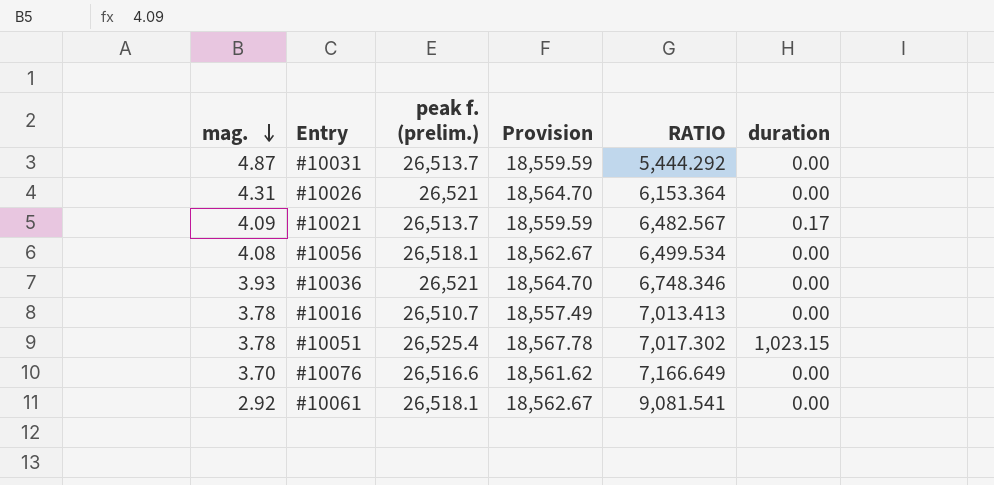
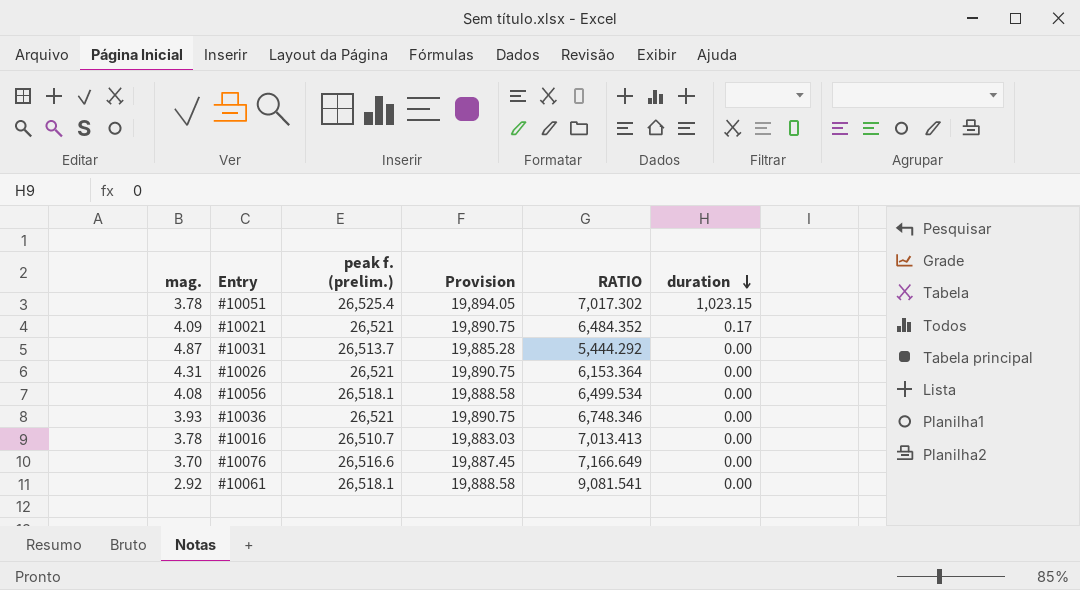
row order: mag. descending -> duration descending
column Provision | formula: [peak f. (prelim.)] * 0.7 -> [peak f. (prelim.)] * 0.75
#10021 | peak f. (prelim.): 26,513.7 -> 26,521
#10021 | RATIO: 6,482.567 -> 6,484.352

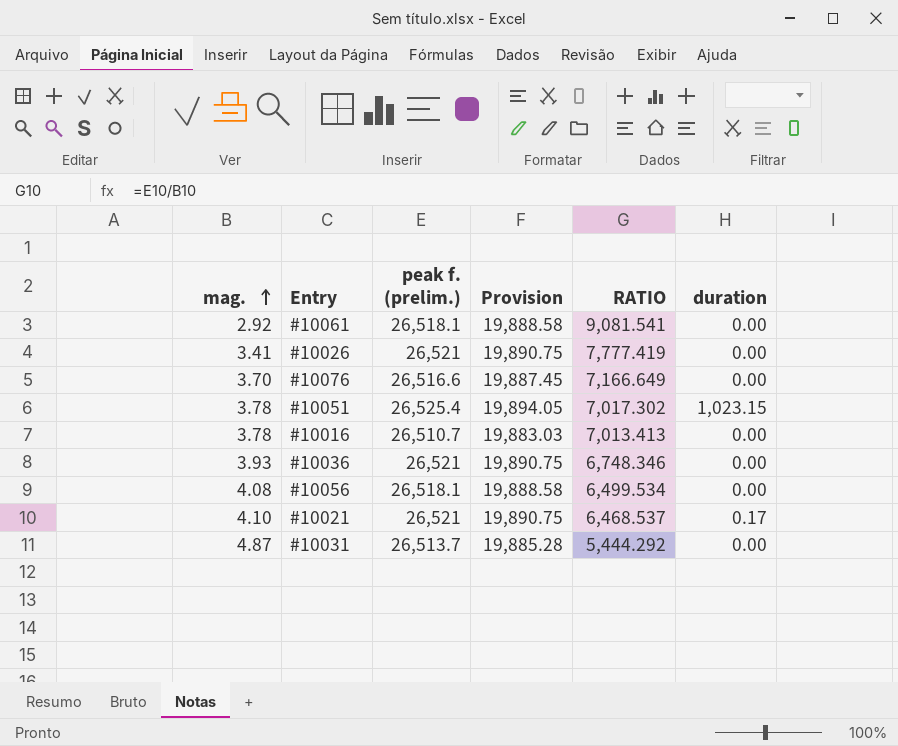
row order: duration descending -> mag. ascending
#10026 | mag.: 4.31 -> 3.41
#10026 | RATIO: 6,153.364 -> 7,777.419
#10021 | mag.: 4.09 -> 4.10
#10021 | RATIO: 6,484.352 -> 6,468.537

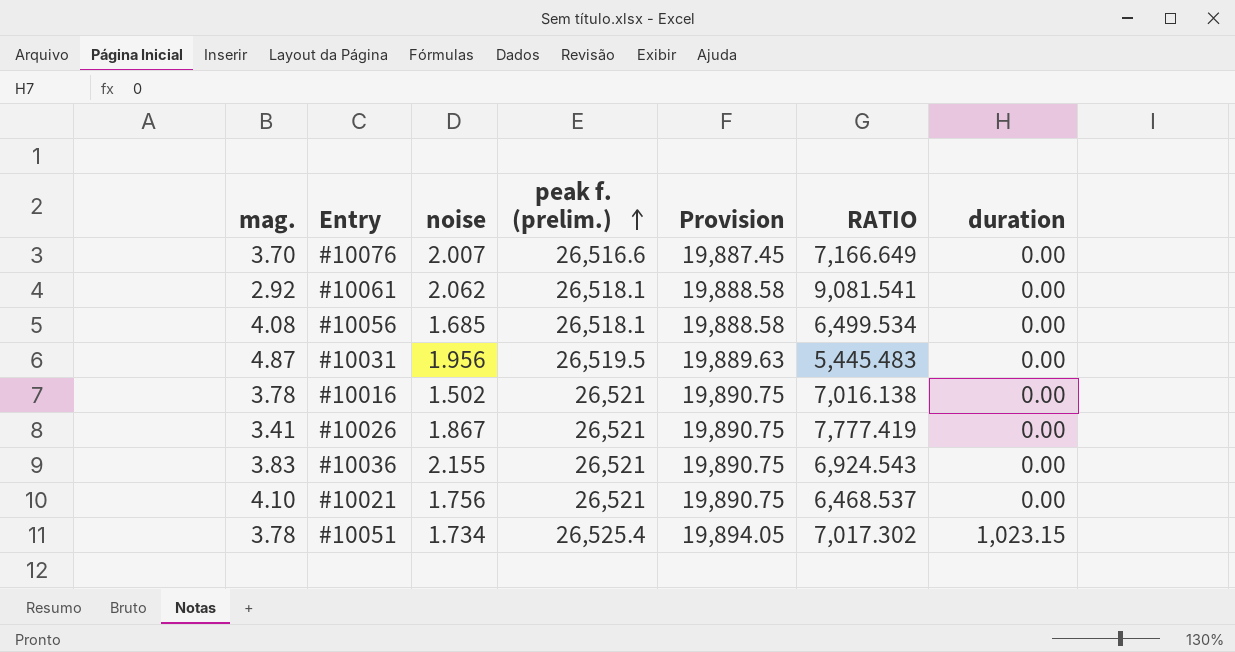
row order: mag. ascending -> peak f. (prelim.) ascending
column noise | position: none -> 3
#10031 | peak f. (prelim.): 26,513.7 -> 26,519.5
#10031 | Provision: 19,885.28 -> 19,889.63
#10031 | RATIO: 5,444.292 -> 5,445.483
#10016 | peak f. (prelim.): 26,510.7 -> 26,521
#10016 | Provision: 19,883.03 -> 19,890.75
#10016 | RATIO: 7,013.413 -> 7,016.138
#10036 | mag.: 3.93 -> 3.83
#10036 | RATIO: 6,748.346 -> 6,924.543
#10021 | duration: 0.17 -> 0.00

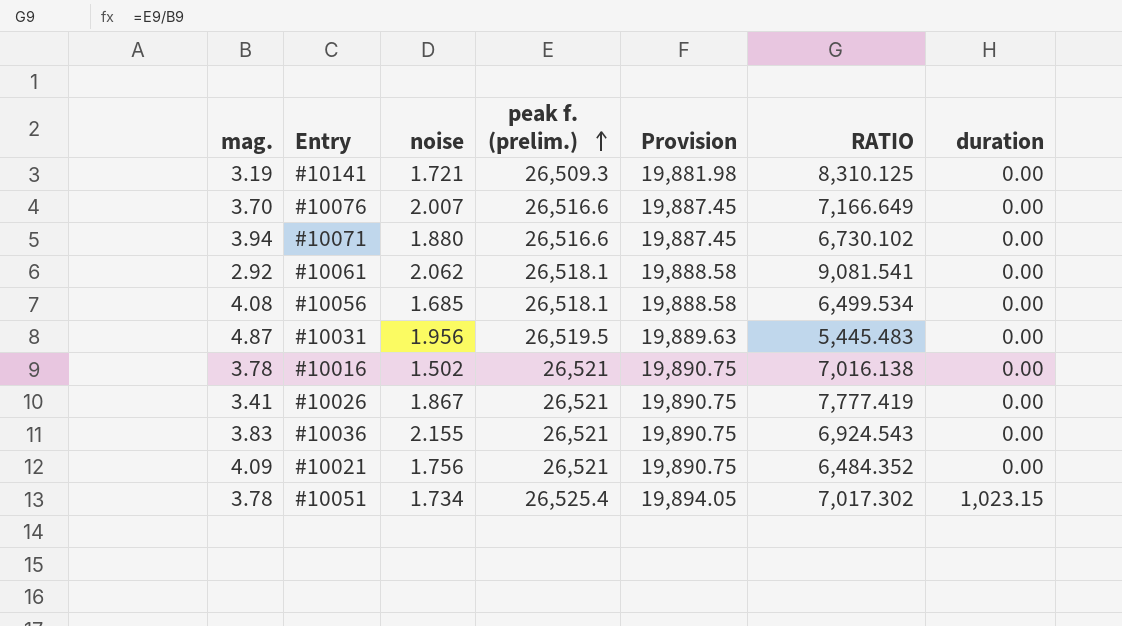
row #10141: none -> 3.19 | 1.721 | 26,509.3 | 19,881.98 | 8,310.125 | 0.00
row #10071: none -> 3.94 | 1.880 | 26,516.6 | 19,887.45 | 6,730.102 | 0.00
#10021 | mag.: 4.10 -> 4.09
#10021 | RATIO: 6,468.537 -> 6,484.352

